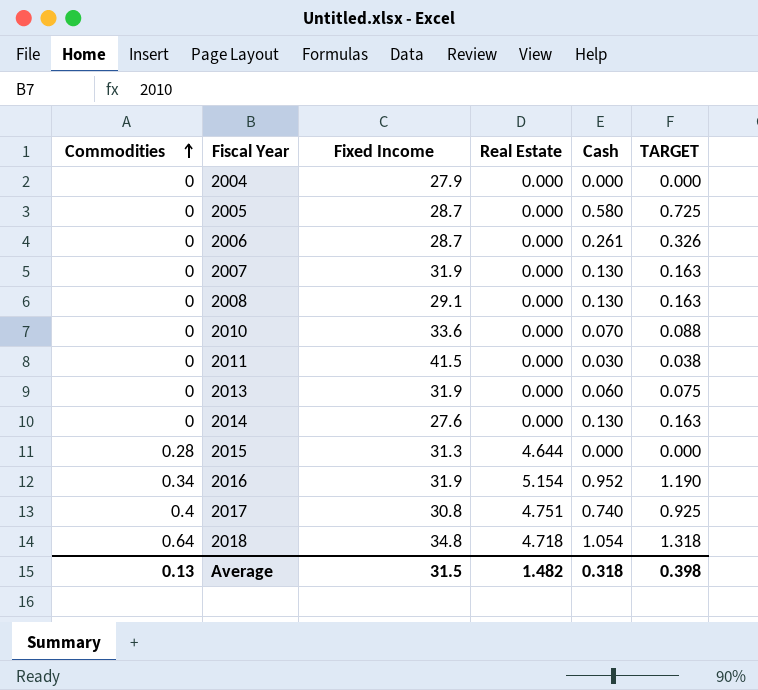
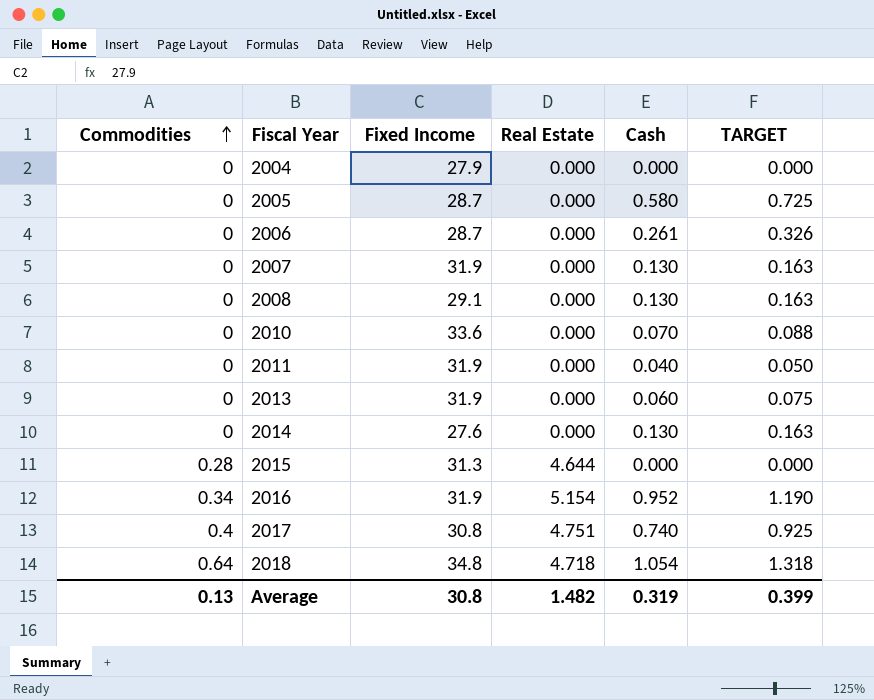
2011 | Fixed Income: 41.5 -> 31.9
2011 | Cash: 0.030 -> 0.040
2011 | TARGET: 0.038 -> 0.050
Average | Fixed Income: 31.5 -> 30.8
Average | Cash: 0.318 -> 0.319
Average | TARGET: 0.398 -> 0.399

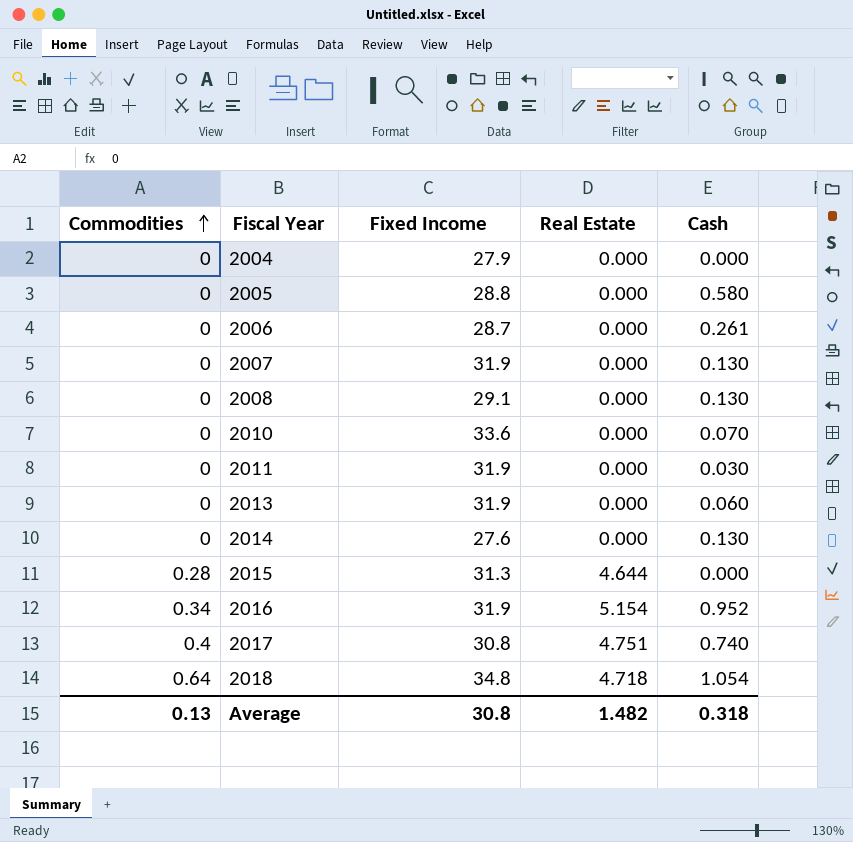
column TARGET | formula: [Cash] * 1.25 -> none
2005 | Fixed Income: 28.7 -> 28.8
2011 | Cash: 0.040 -> 0.030
Average | Cash: 0.319 -> 0.318

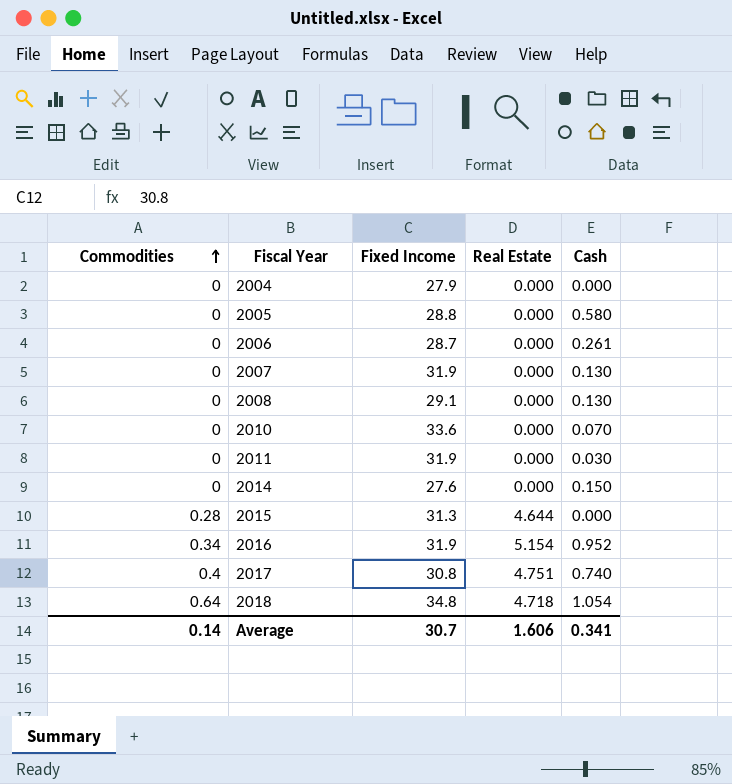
row 2013: 0 | 31.9 | 0.000 | 0.060 -> none
2014 | Cash: 0.130 -> 0.150
Average | Commodities: 0.13 -> 0.14
Average | Fixed Income: 30.8 -> 30.7
Average | Real Estate: 1.482 -> 1.606
Average | Cash: 0.318 -> 0.341

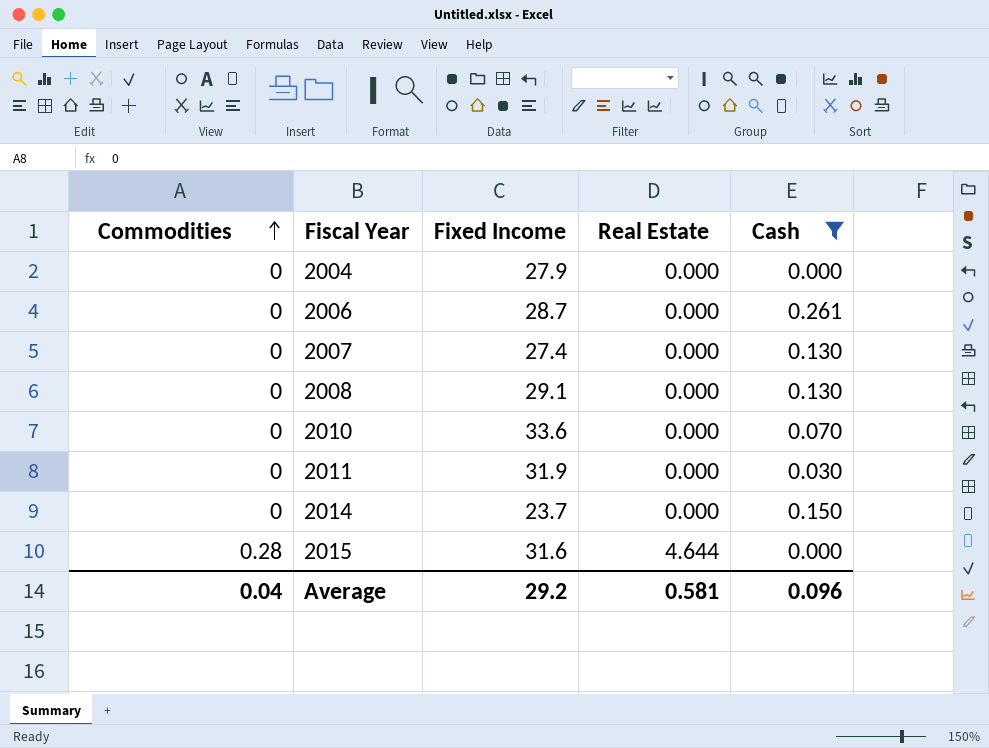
filter: none -> Cash <= 0.261
2007 | Fixed Income: 31.9 -> 27.4
2014 | Fixed Income: 27.6 -> 23.7
2015 | Fixed Income: 31.3 -> 31.6
Average | Commodities: 0.14 -> 0.04
Average | Fixed Income: 30.7 -> 29.2
Average | Real Estate: 1.606 -> 0.581
Average | Cash: 0.341 -> 0.096

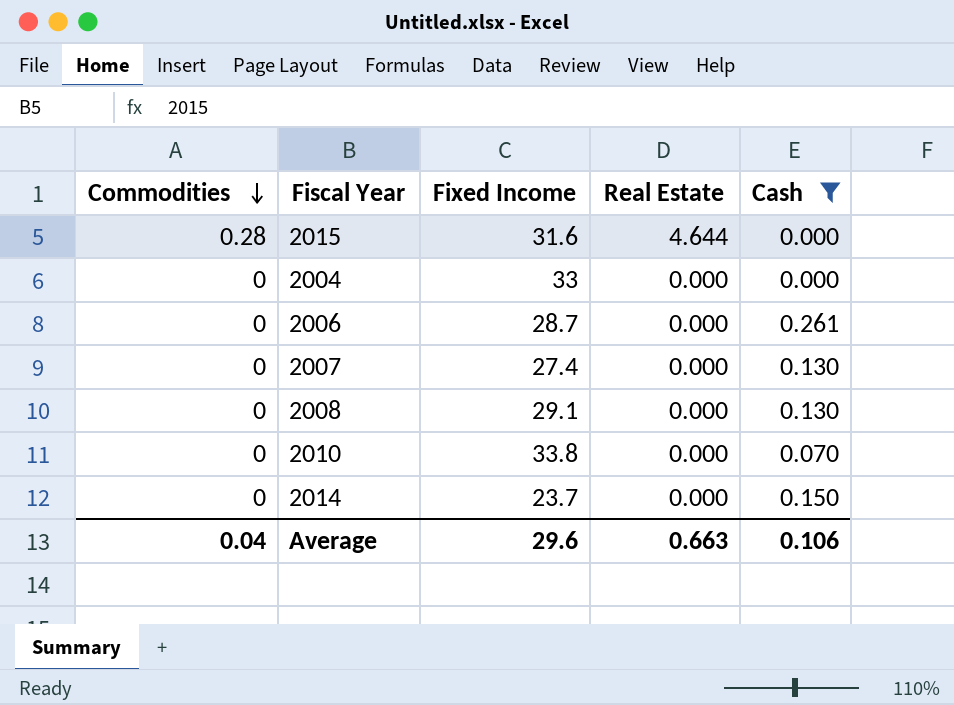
row order: Commodities ascending -> Commodities descending
row 2011: 0 | 31.9 | 0.000 | 0.030 -> none
2004 | Fixed Income: 27.9 -> 33
2010 | Fixed Income: 33.6 -> 33.8
Average | Fixed Income: 29.2 -> 29.6
Average | Real Estate: 0.581 -> 0.663
Average | Cash: 0.096 -> 0.106

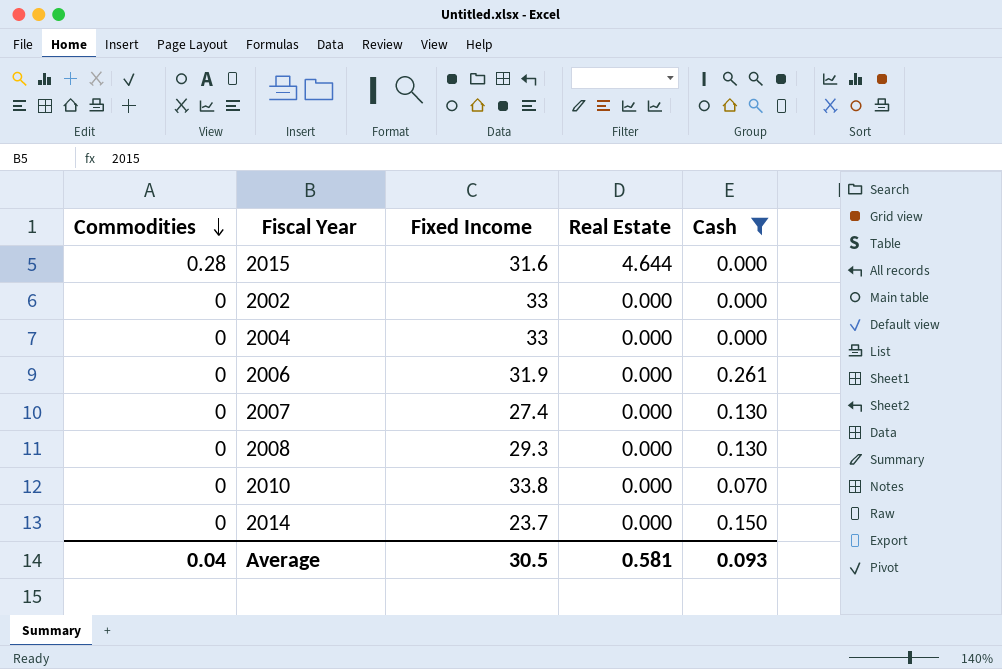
row 2002: none -> 0 | 33 | 0.000 | 0.000
2006 | Fixed Income: 28.7 -> 31.9
2008 | Fixed Income: 29.1 -> 29.3
Average | Fixed Income: 29.6 -> 30.5
Average | Real Estate: 0.663 -> 0.581
Average | Cash: 0.106 -> 0.093

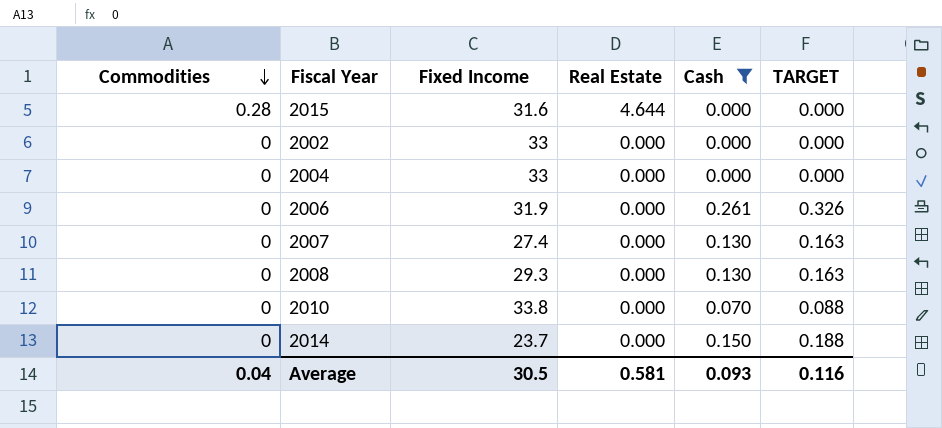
column TARGET | formula: none -> [Cash] * 1.25

